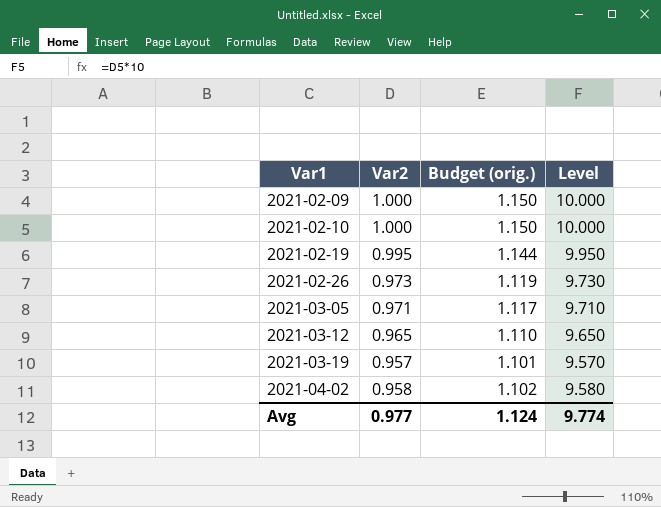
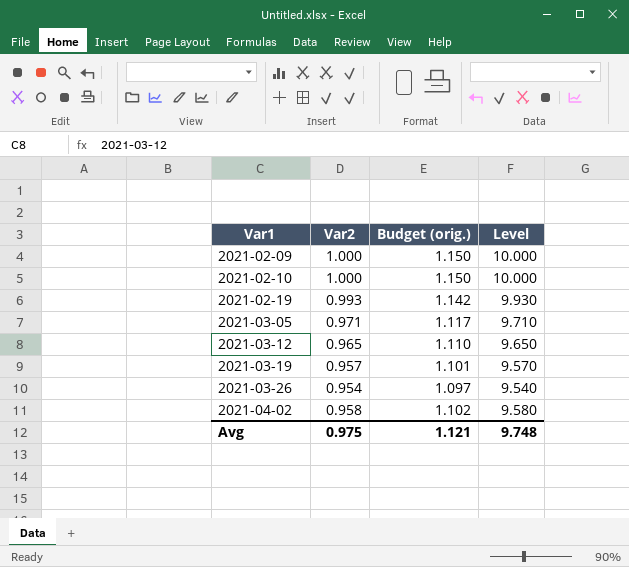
row 2021-02-26: 0.973 | 1.119 | 9.730 -> none
2021-02-19 | Var2: 0.995 -> 0.993
2021-02-19 | Budget (orig.): 1.144 -> 1.142
2021-02-19 | Level: 9.950 -> 9.930
row 2021-03-26: none -> 0.954 | 1.097 | 9.540
Avg | Var2: 0.977 -> 0.975
Avg | Budget (orig.): 1.124 -> 1.121
Avg | Level: 9.774 -> 9.748

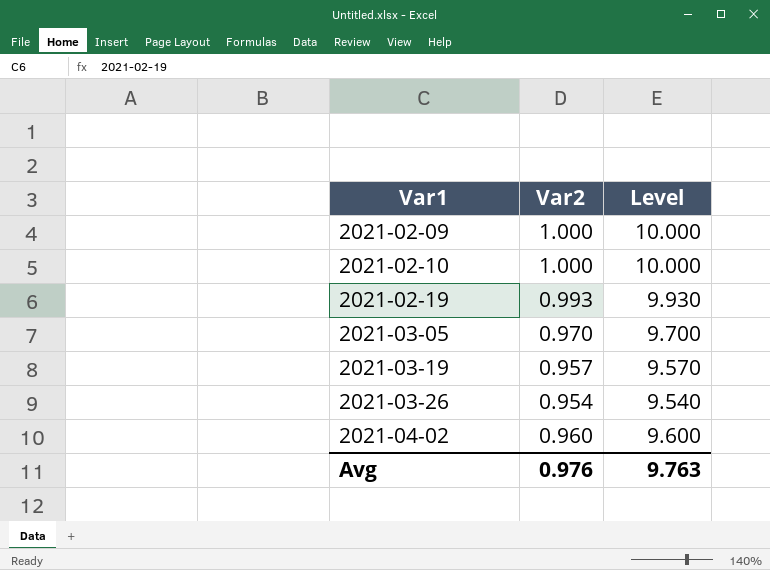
column Budget (orig.) | formula: [Var2] * 1.15 -> none
row 2021-03-12: 0.965 | 1.110 | 9.650 -> none
2021-03-05 | Var2: 0.971 -> 0.970
2021-03-05 | Level: 9.710 -> 9.700
2021-04-02 | Var2: 0.958 -> 0.960
2021-04-02 | Level: 9.580 -> 9.600
Avg | Var2: 0.975 -> 0.976
Avg | Level: 9.748 -> 9.763

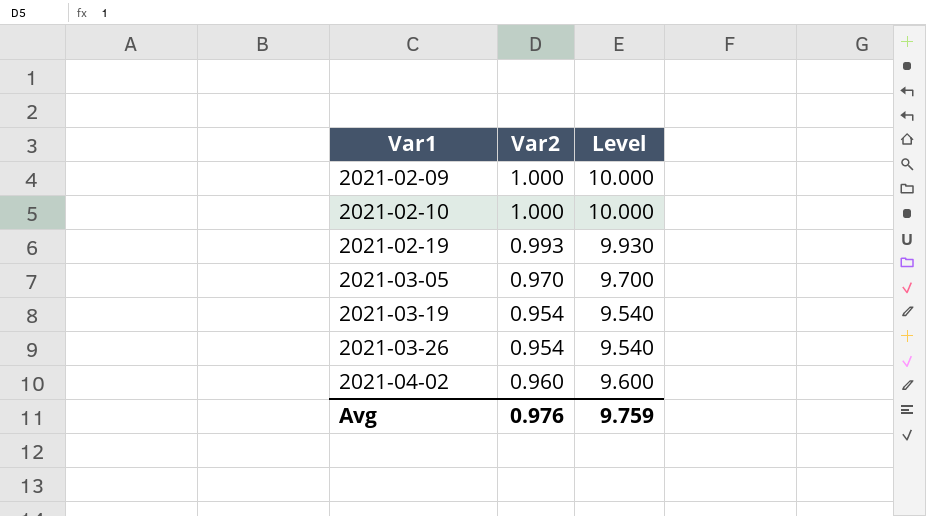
2021-03-19 | Var2: 0.957 -> 0.954
2021-03-19 | Level: 9.570 -> 9.540
Avg | Level: 9.763 -> 9.759

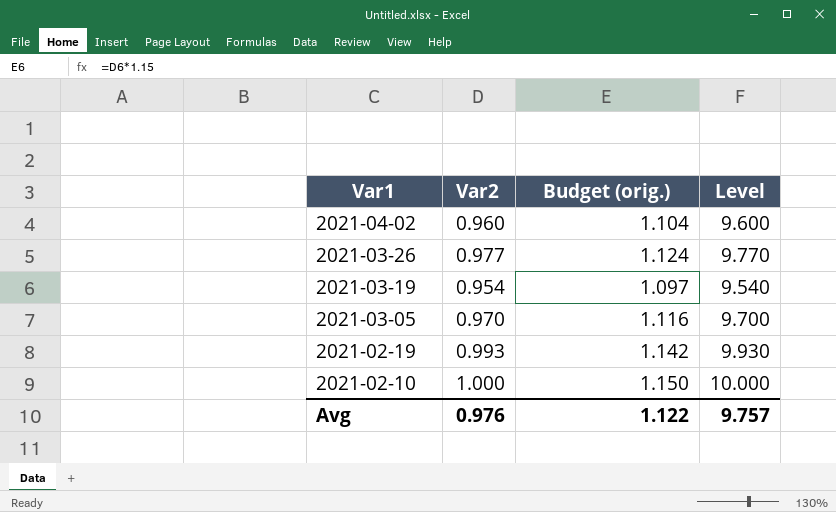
row order: Var1 ascending -> Var1 descending
column Budget (orig.) | formula: none -> [Var2] * 1.15
row 2021-02-09: 1.000 | 10.000 -> none
2021-03-26 | Var2: 0.954 -> 0.977
2021-03-26 | Level: 9.540 -> 9.770
Avg | Level: 9.759 -> 9.757

